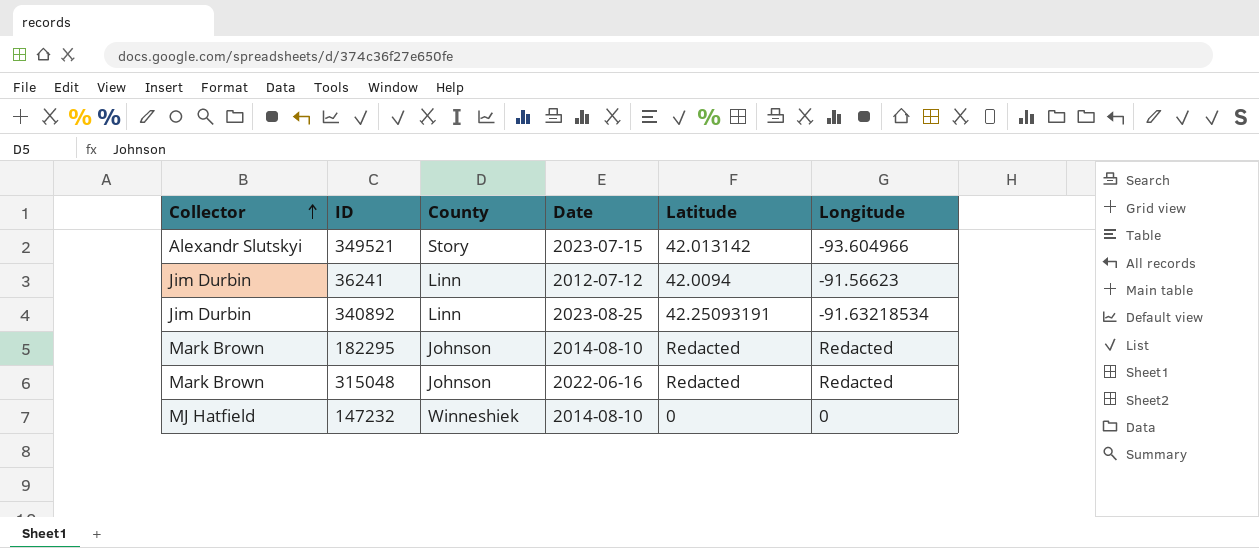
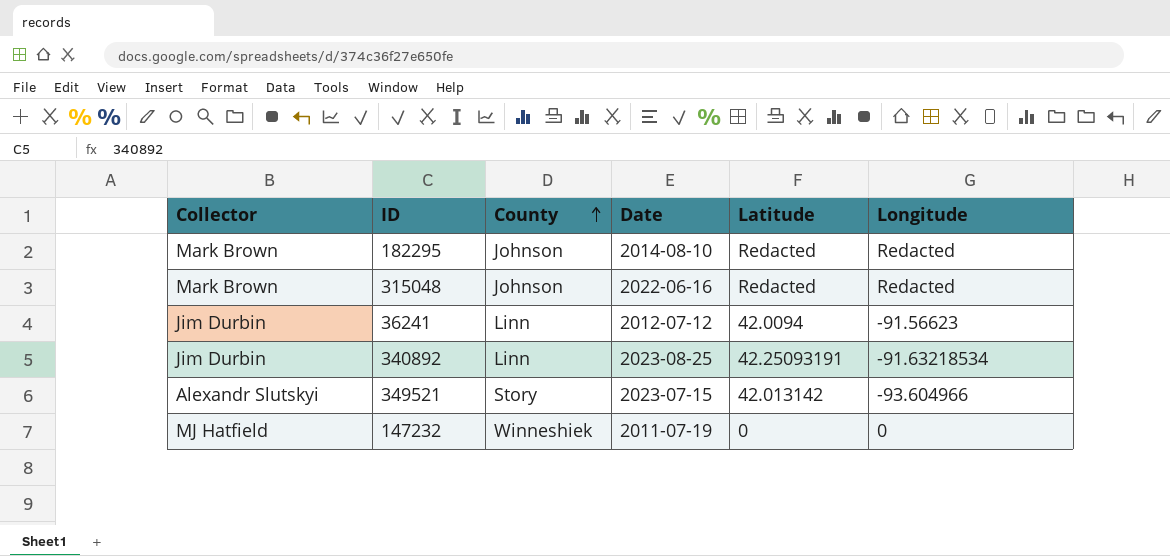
row order: Collector ascending -> County ascending
147232 | Date: 2014-08-10 -> 2011-07-19

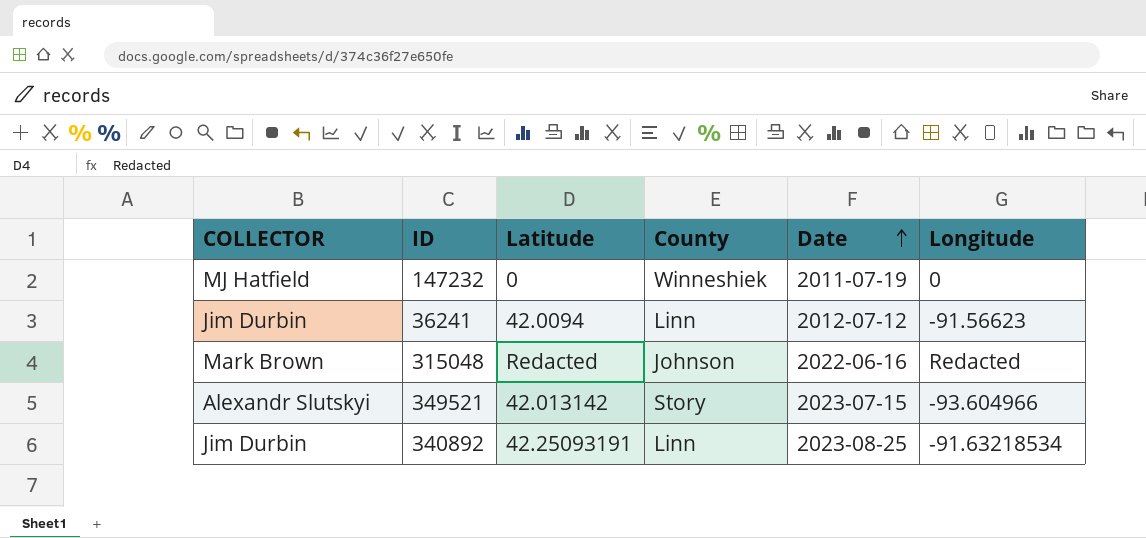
row order: County ascending -> Date ascending
column name: Collector -> COLLECTOR
column Latitude | position: 5 -> 3
row 182295: Mark Brown | Johnson | 2014-08-10 | Redacted | Redacted -> none

